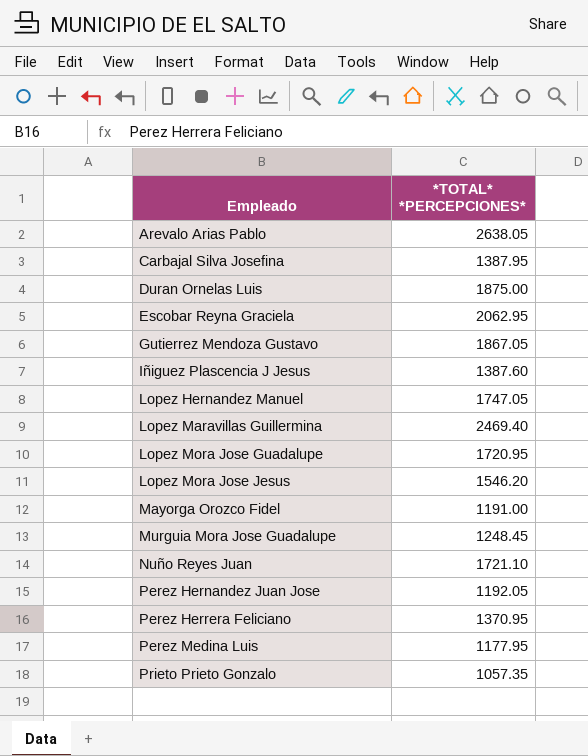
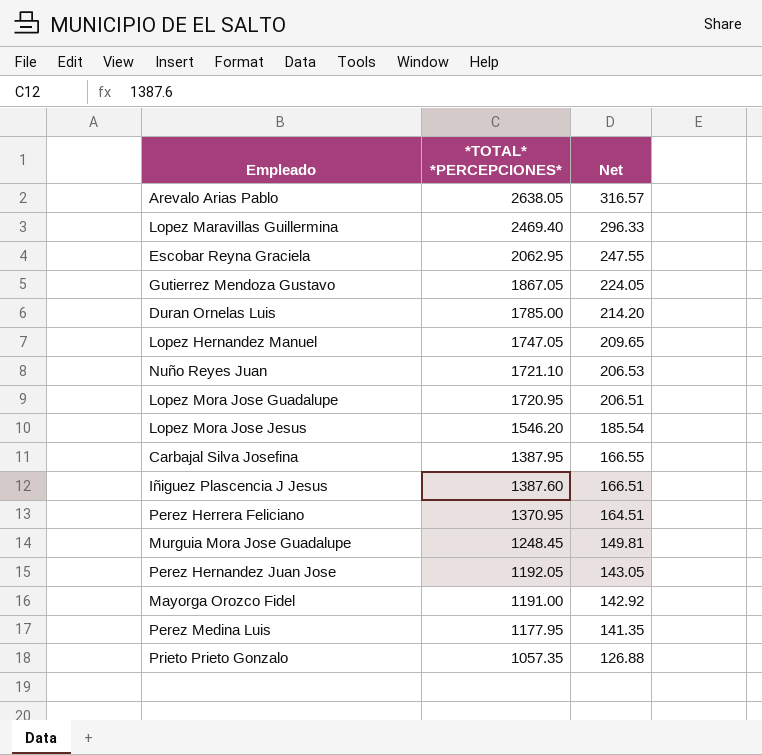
row order: Empleado ascending -> *TOTAL* *PERCEPCIONES* descending
column Net | formula: none -> [*TOTAL* *PERCEPCIONES*] * 0.12
Duran Ornelas Luis | *TOTAL* *PERCEPCIONES*: 1875.00 -> 1785.00

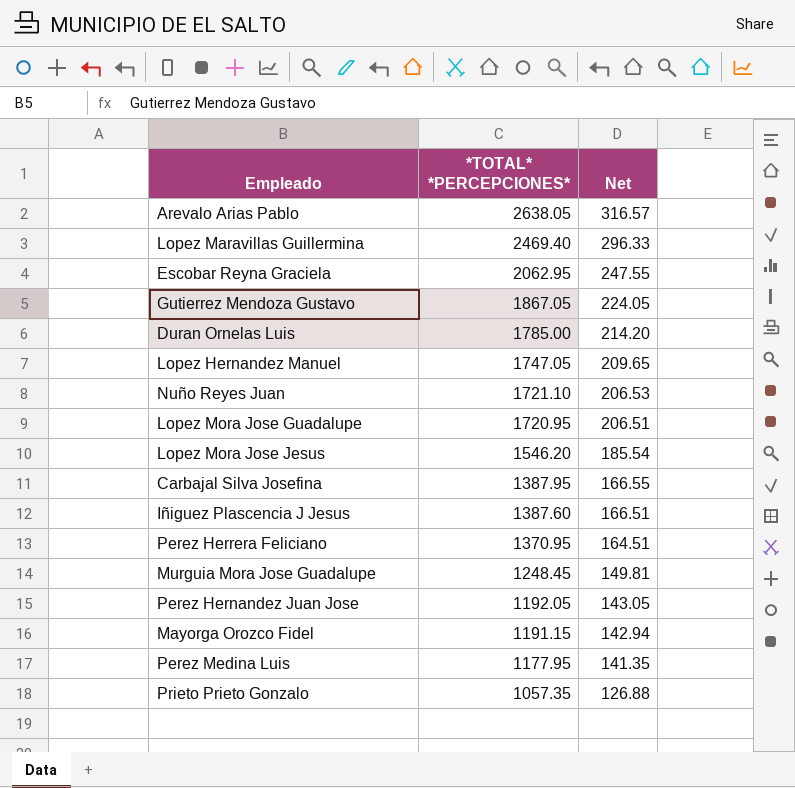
Mayorga Orozco Fidel | *TOTAL* *PERCEPCIONES*: 1191.00 -> 1191.15
Mayorga Orozco Fidel | Net: 142.92 -> 142.94

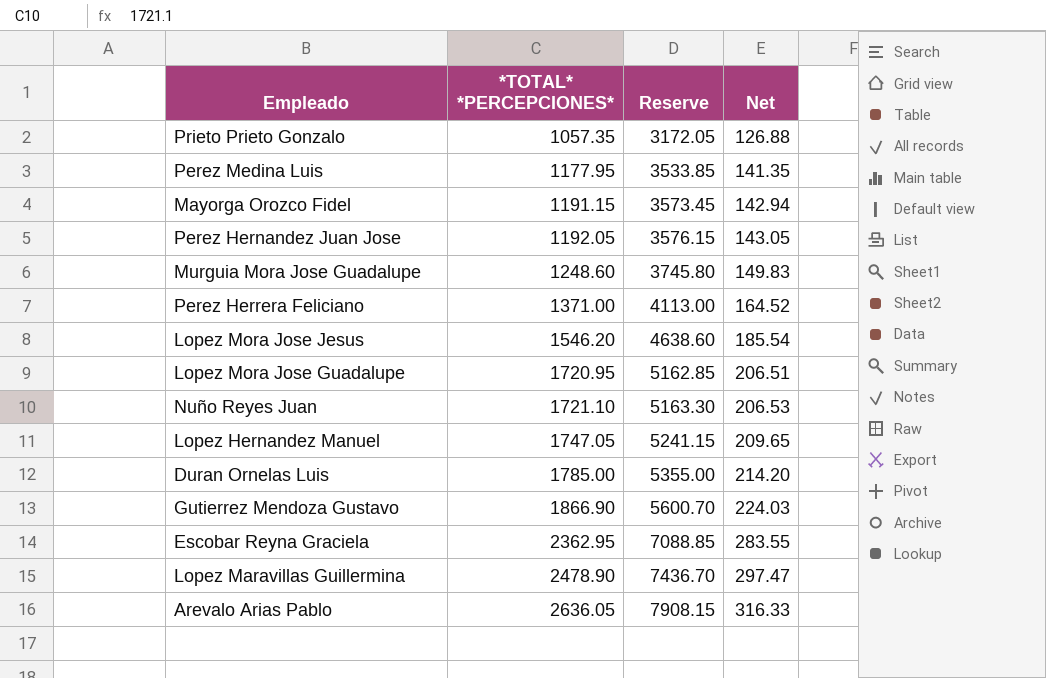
row order: *TOTAL* *PERCEPCIONES* descending -> *TOTAL* *PERCEPCIONES* ascending
column Reserve | formula: none -> [*TOTAL* *PERCEPCIONES*] * 3
row Carbajal Silva Josefina: 1387.95 | 166.55 -> none
row Iñiguez Plascencia J Jesus: 1387.60 | 166.51 -> none
Murguia Mora Jose Guadalupe | *TOTAL* *PERCEPCIONES*: 1248.45 -> 1248.60
Murguia Mora Jose Guadalupe | Net: 149.81 -> 149.83
Perez Herrera Feliciano | *TOTAL* *PERCEPCIONES*: 1370.95 -> 1371.00
Perez Herrera Feliciano | Net: 164.51 -> 164.52
Gutierrez Mendoza Gustavo | *TOTAL* *PERCEPCIONES*: 1867.05 -> 1866.90
Gutierrez Mendoza Gustavo | Net: 224.05 -> 224.03
Escobar Reyna Graciela | *TOTAL* *PERCEPCIONES*: 2062.95 -> 2362.95
Escobar Reyna Graciela | Net: 247.55 -> 283.55
Lopez Maravillas Guillermina | *TOTAL* *PERCEPCIONES*: 2469.40 -> 2478.90
Lopez Maravillas Guillermina | Net: 296.33 -> 297.47
Arevalo Arias Pablo | *TOTAL* *PERCEPCIONES*: 2638.05 -> 2636.05
Arevalo Arias Pablo | Net: 316.57 -> 316.33

